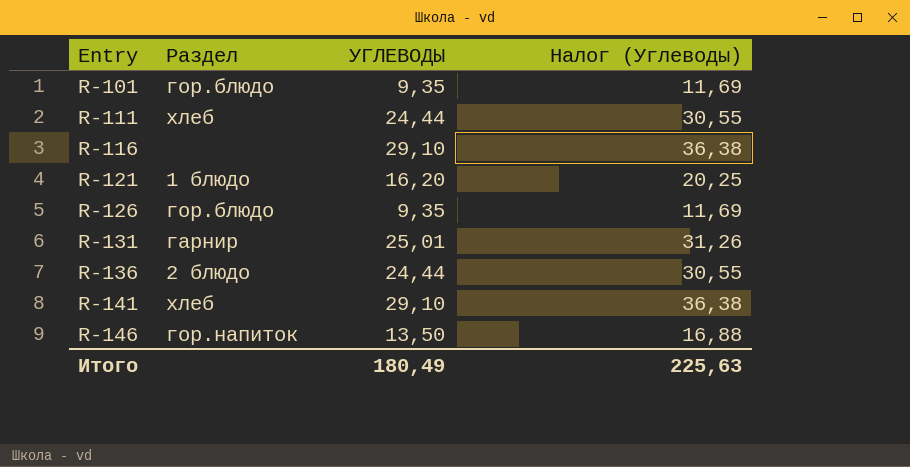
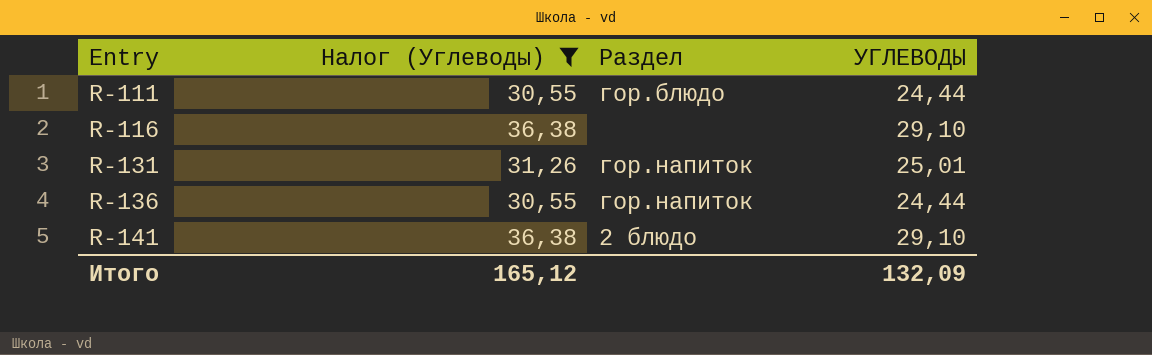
filter: none -> Налог (Углеводы) >= 30,55
column Налог (Углеводы) | position: 4 -> 2
R-111 | Раздел: хлеб -> гор.блюдо
R-131 | Раздел: гарнир -> гор.напиток
R-136 | Раздел: 2 блюдо -> гор.напиток
R-141 | Раздел: хлеб -> 2 блюдо
Итого | Налог (Углеводы): 225,63 -> 165,12
Итого | УГЛЕВОДЫ: 180,49 -> 132,09

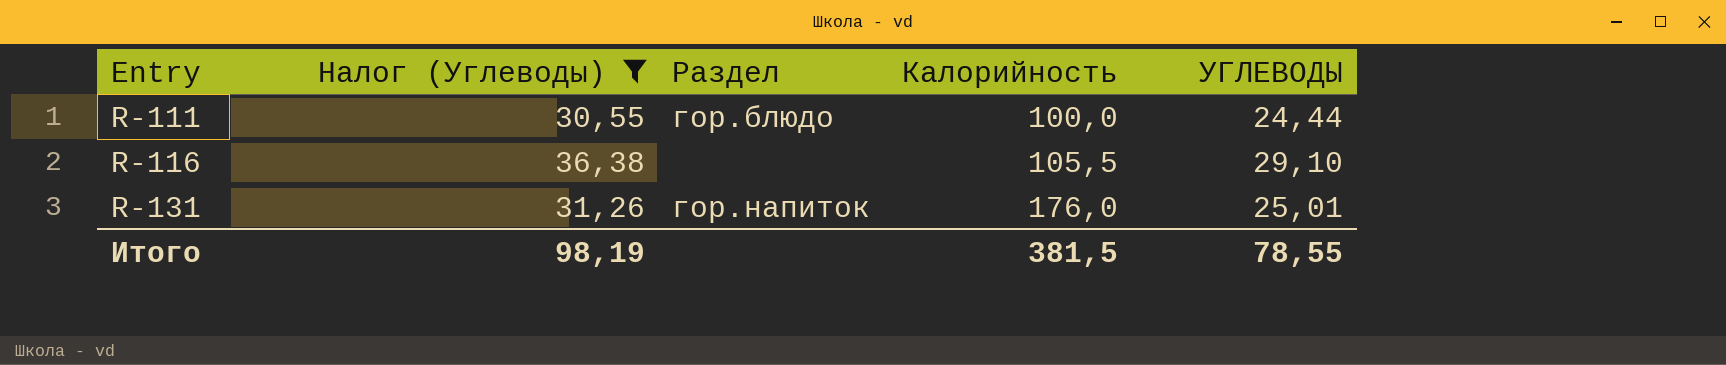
column Калорийность | position: none -> 4
row R-136: 30,55 | гор.напиток | 24,44 -> none
row R-141: 36,38 | 2 блюдо | 29,10 -> none
Итого | Налог (Углеводы): 165,12 -> 98,19
Итого | УГЛЕВОДЫ: 132,09 -> 78,55

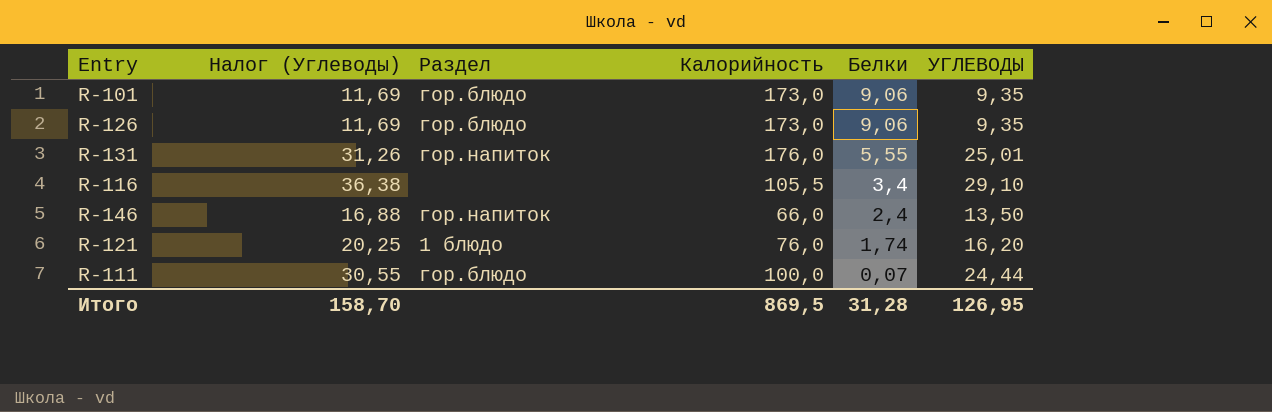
filter: Налог (Углеводы) >= 30,55 -> none
row order: Entry ascending -> Белки descending
column Белки | position: none -> 5
Итого | Налог (Углеводы): 98,19 -> 158,70
Итого | Калорийность: 381,5 -> 869,5
Итого | УГЛЕВОДЫ: 78,55 -> 126,95

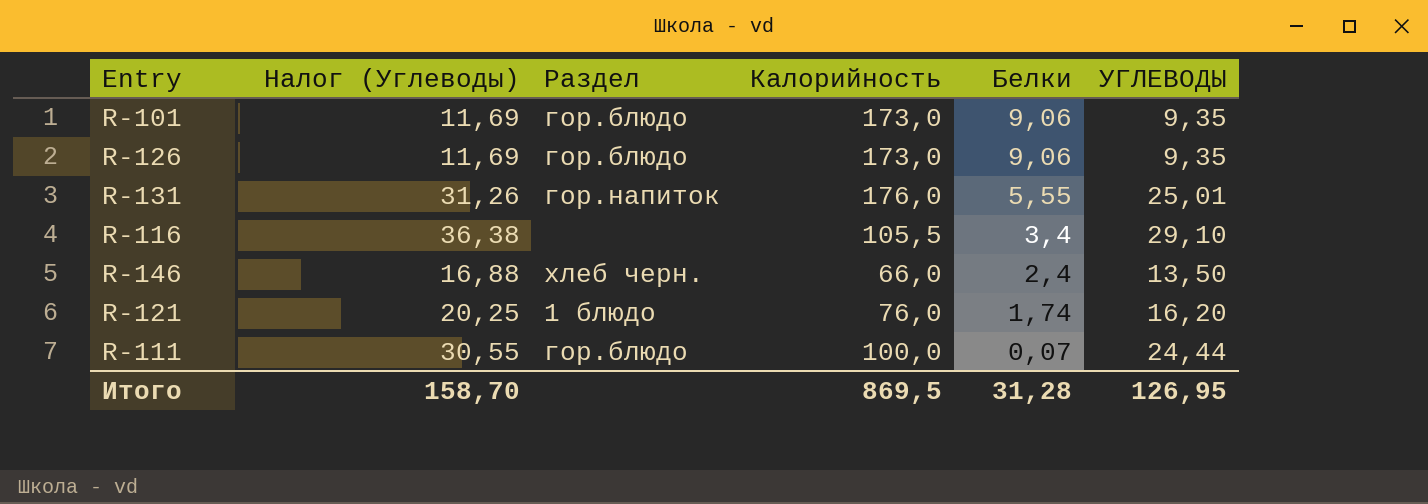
R-146 | Раздел: гор.напиток -> хлеб черн.

